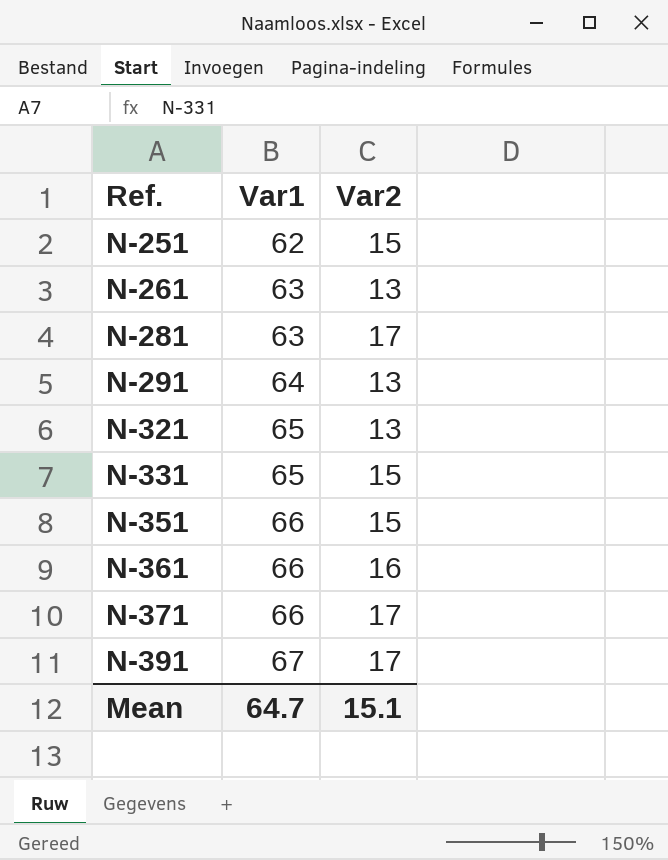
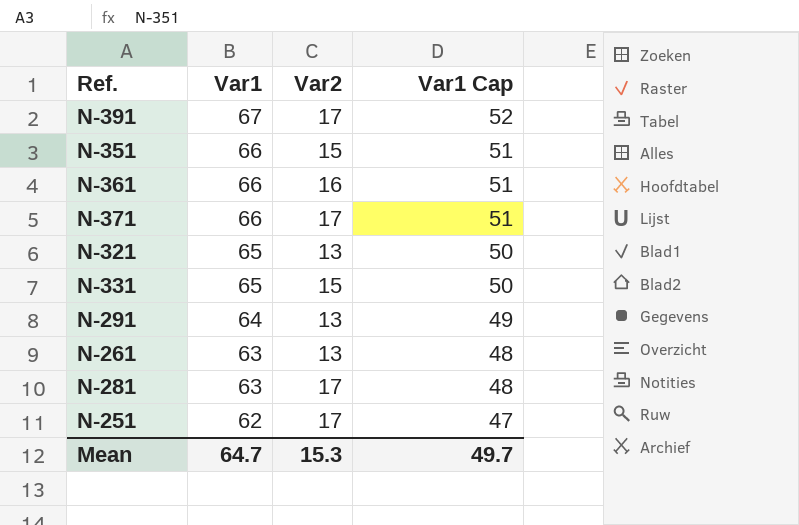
row order: Ref. ascending -> Var1 descending
column Var1 Cap | formula: none -> [Var1] - 15
N-251 | Var2: 15 -> 17
Mean | Var2: 15.1 -> 15.3

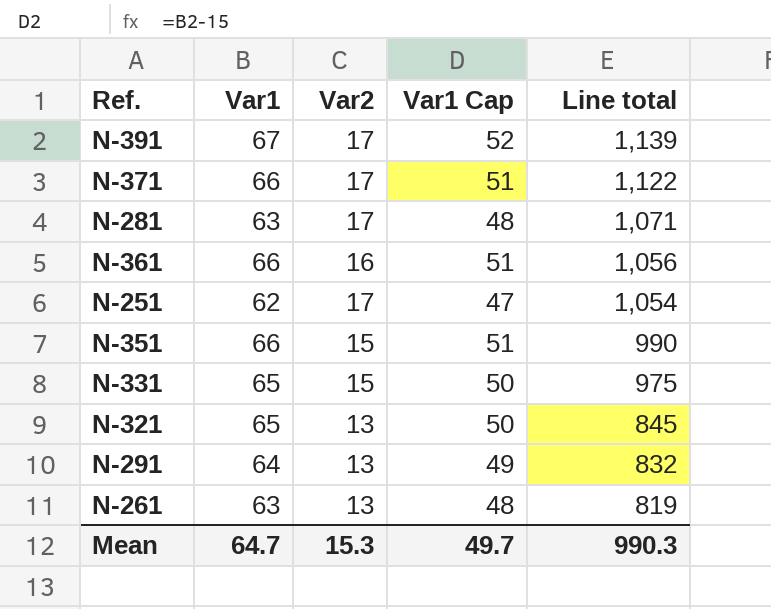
row order: Var1 descending -> Line total descending
column Line total | formula: none -> [Var1] * [Var2]

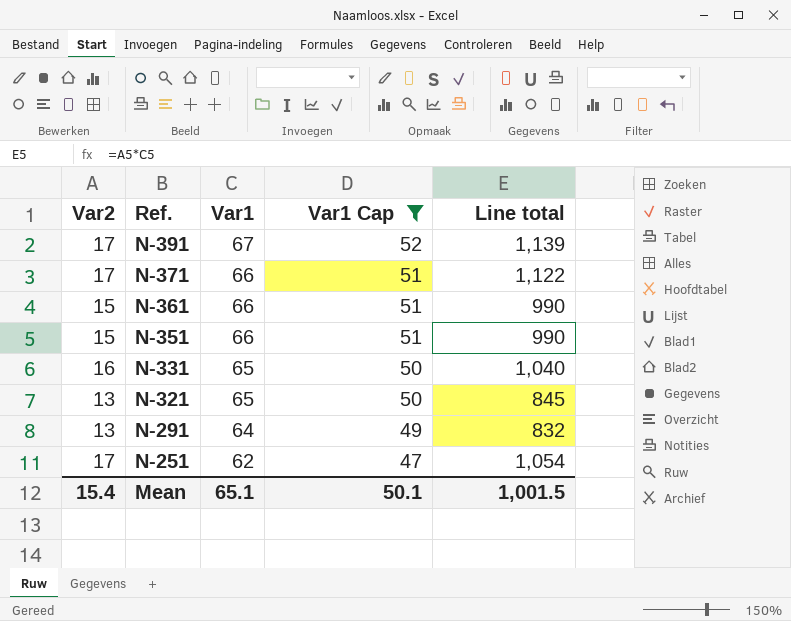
filter: none -> Var1 Cap != 48
row order: Line total descending -> Ref. descending
column Var2 | position: 3 -> 1
N-361 | Var2: 16 -> 15
N-361 | Line total: 1,056 -> 990
N-331 | Var2: 15 -> 16
N-331 | Line total: 975 -> 1,040
Mean | Var2: 15.3 -> 15.4
Mean | Var1: 64.7 -> 65.1
Mean | Var1 Cap: 49.7 -> 50.1
Mean | Line total: 990.3 -> 1,001.5

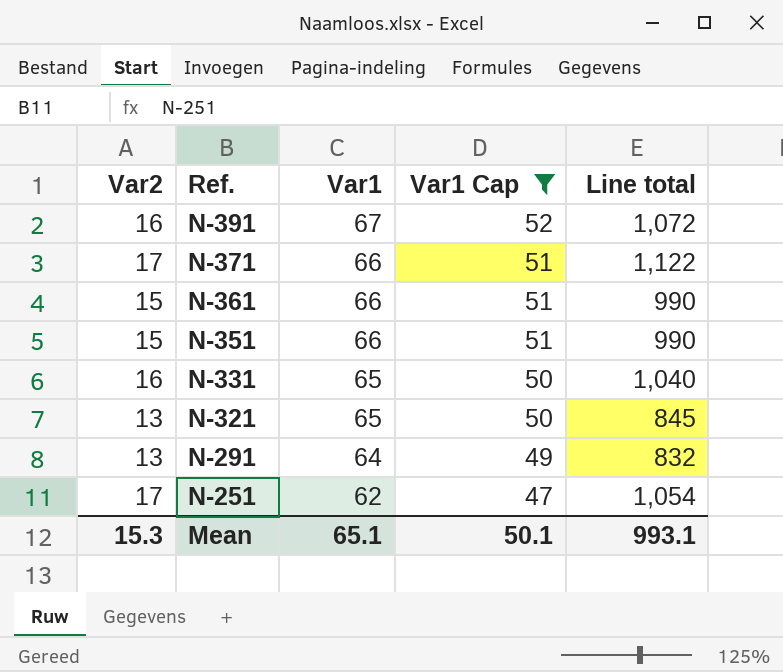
N-391 | Var2: 17 -> 16
N-391 | Line total: 1,139 -> 1,072
Mean | Var2: 15.4 -> 15.3
Mean | Line total: 1,001.5 -> 993.1

